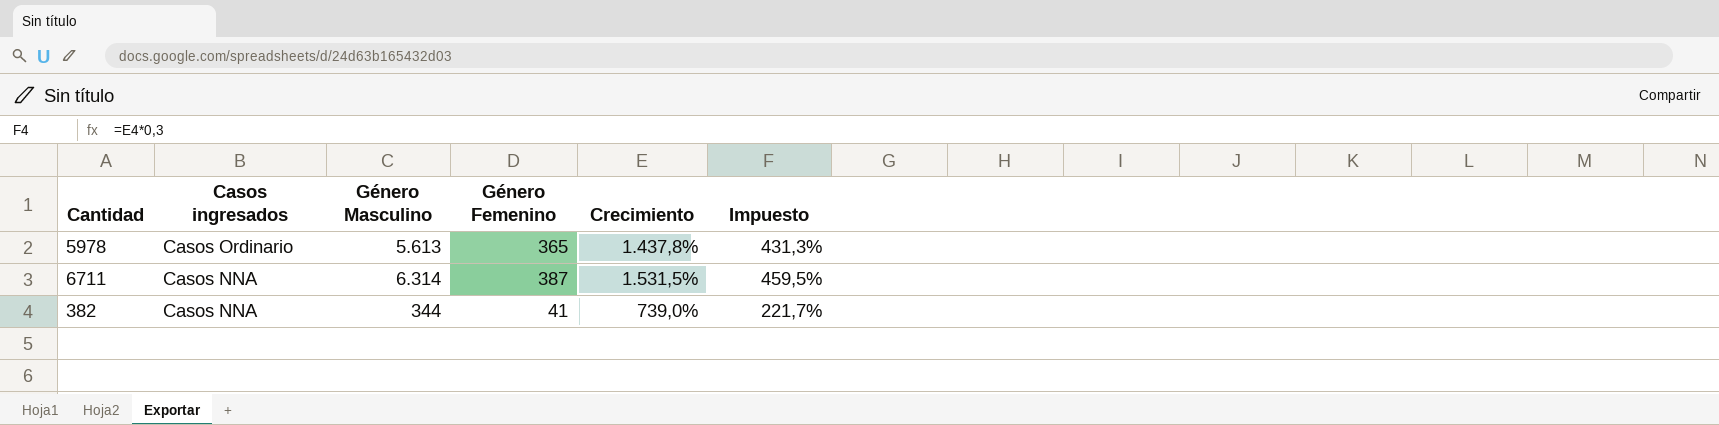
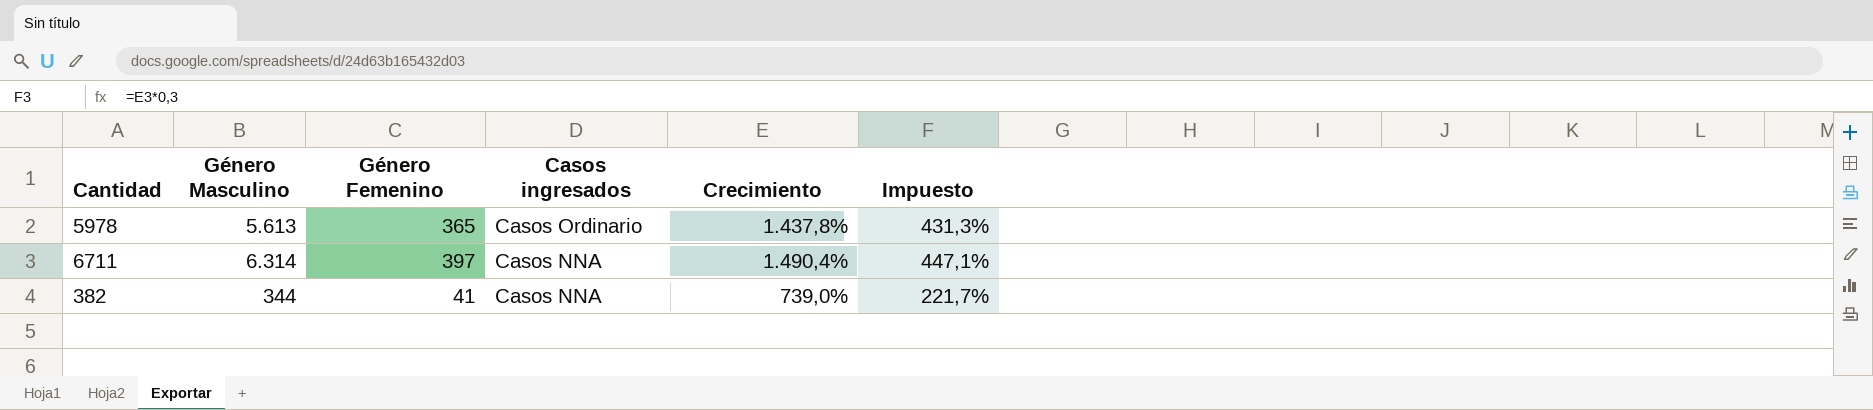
column Casos ingresados | position: 2 -> 4
6711 | Género Femenino: 387 -> 397
6711 | Crecimiento: 1.531,5% -> 1.490,4%
6711 | Impuesto: 459,5% -> 447,1%

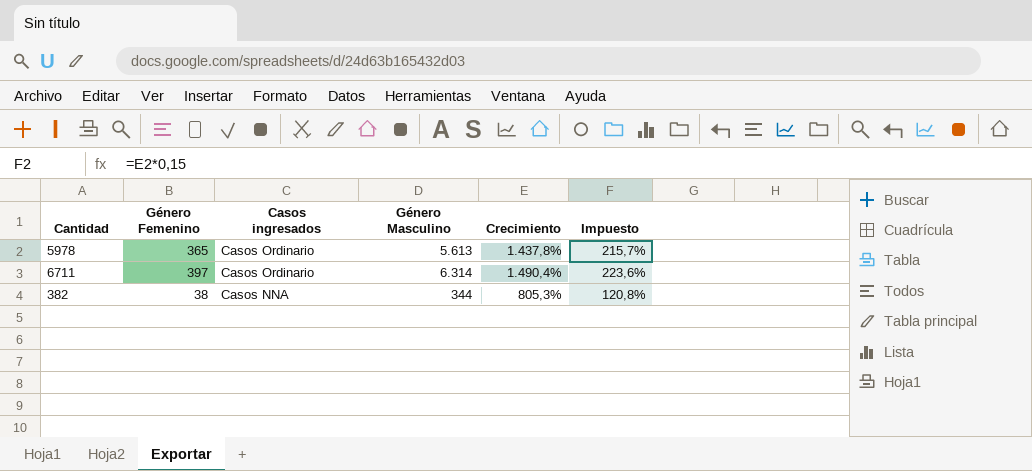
column Género Masculino | position: 2 -> 4
column Impuesto | formula: [Crecimiento] * 0,3 -> [Crecimiento] * 0,15
6711 | Casos ingresados: Casos NNA -> Casos Ordinario
382 | Género Femenino: 41 -> 38
382 | Crecimiento: 739,0% -> 805,3%

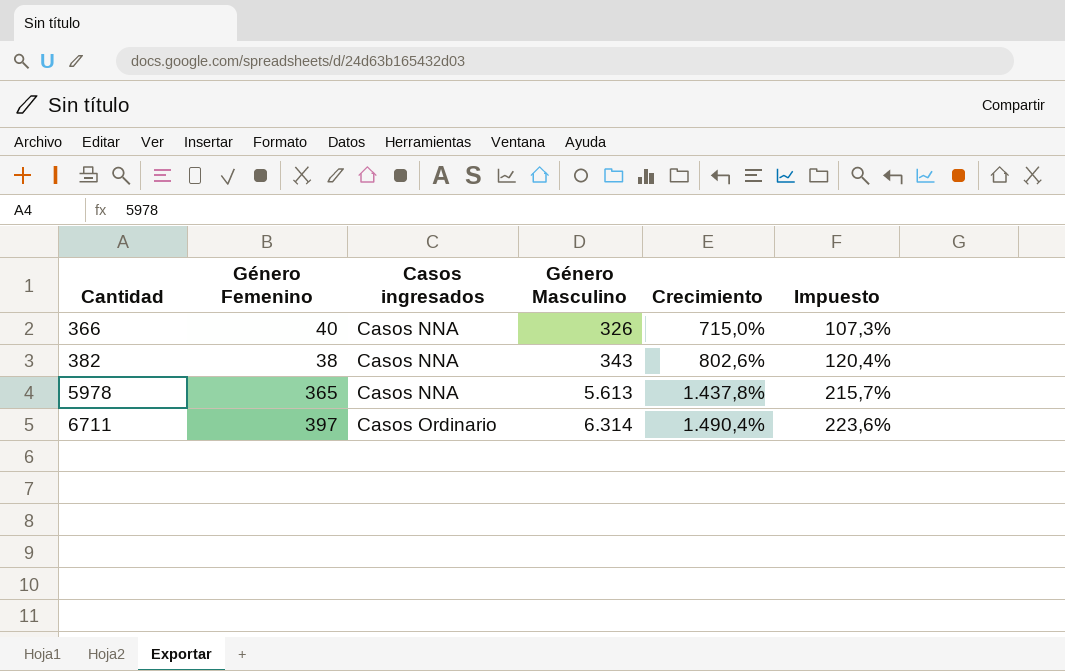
row order: Casos ingresados descending -> Cantidad ascending
row 366: none -> 40 | Casos NNA | 326 | 715,0% | 107,3%
382 | Género Masculino: 344 -> 343
382 | Crecimiento: 805,3% -> 802,6%
382 | Impuesto: 120,8% -> 120,4%
5978 | Casos ingresados: Casos Ordinario -> Casos NNA

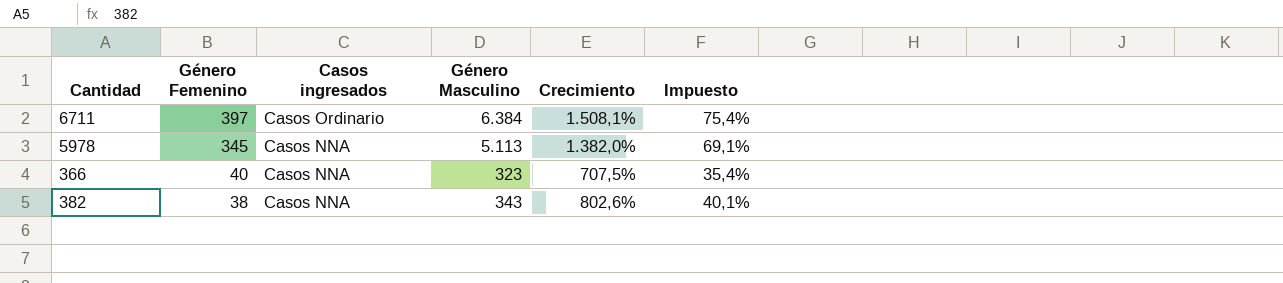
row order: Cantidad ascending -> Género Femenino descending
column Impuesto | formula: [Crecimiento] * 0,15 -> [Crecimiento] * 0,05
6711 | Género Masculino: 6.314 -> 6.384
6711 | Crecimiento: 1.490,4% -> 1.508,1%
5978 | Género Femenino: 365 -> 345
5978 | Género Masculino: 5.613 -> 5.113
5978 | Crecimiento: 1.437,8% -> 1.382,0%
366 | Género Masculino: 326 -> 323
366 | Crecimiento: 715,0% -> 707,5%

